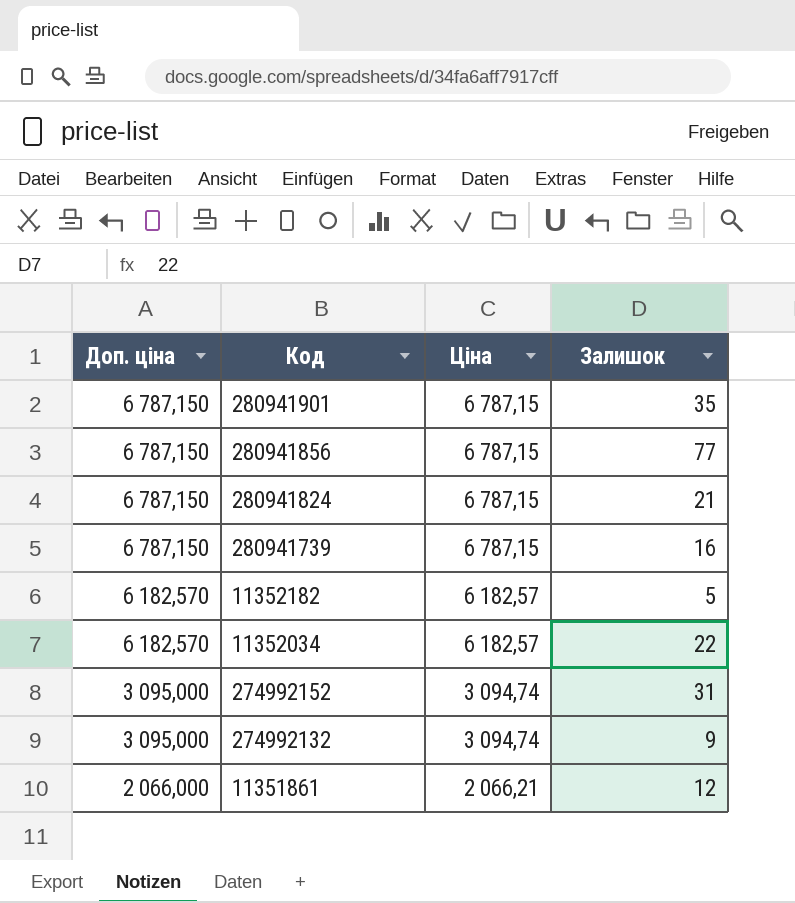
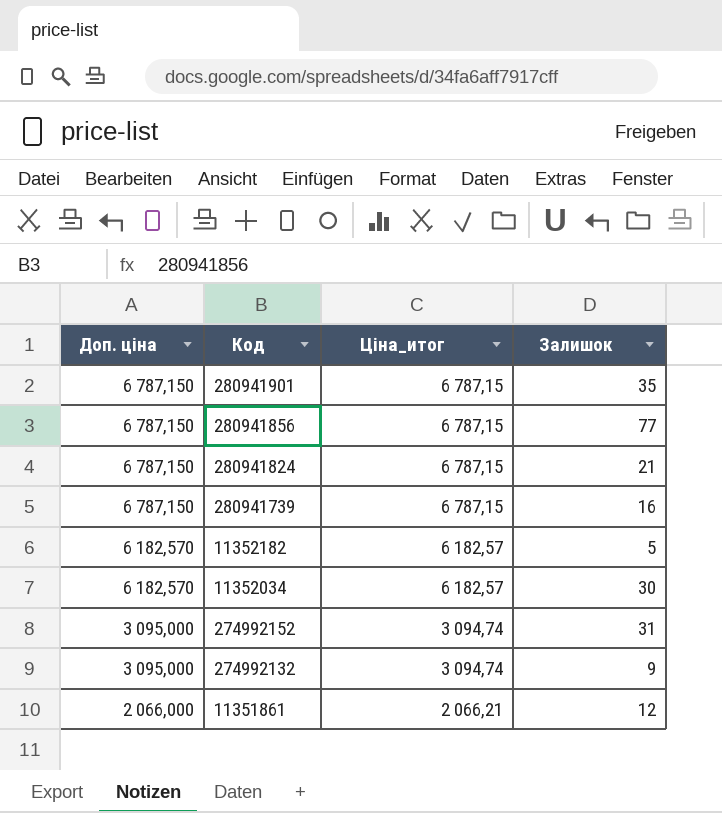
column name: Ціна -> Ціна_итог
11352034 | Залишок: 22 -> 30

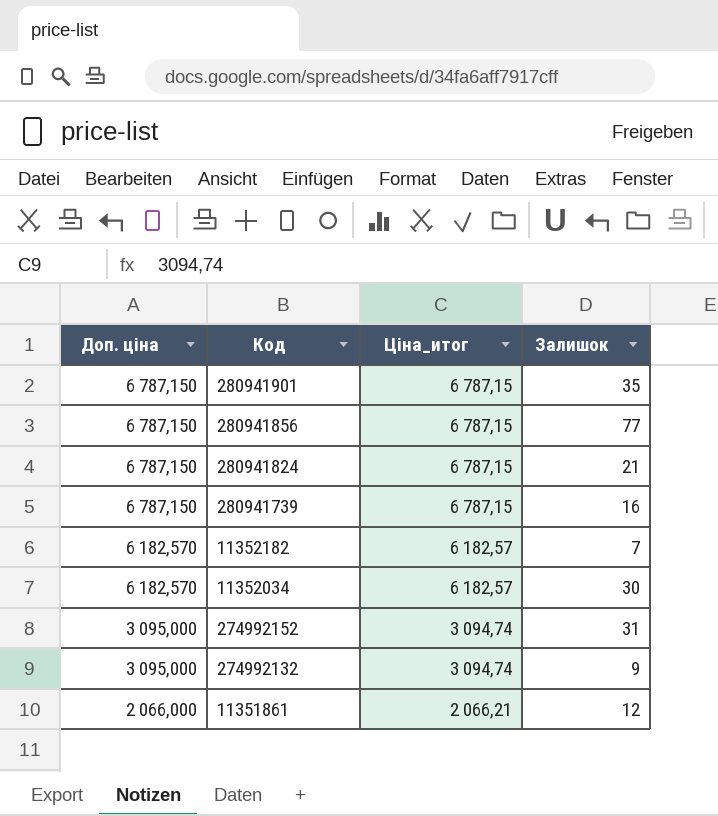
11352182 | Залишок: 5 -> 7

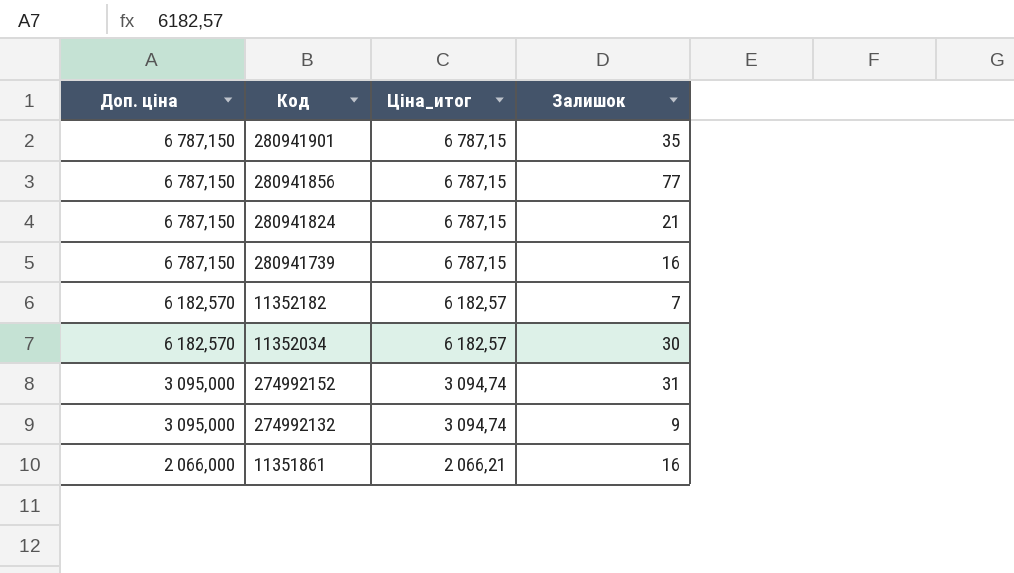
11351861 | Залишок: 12 -> 16

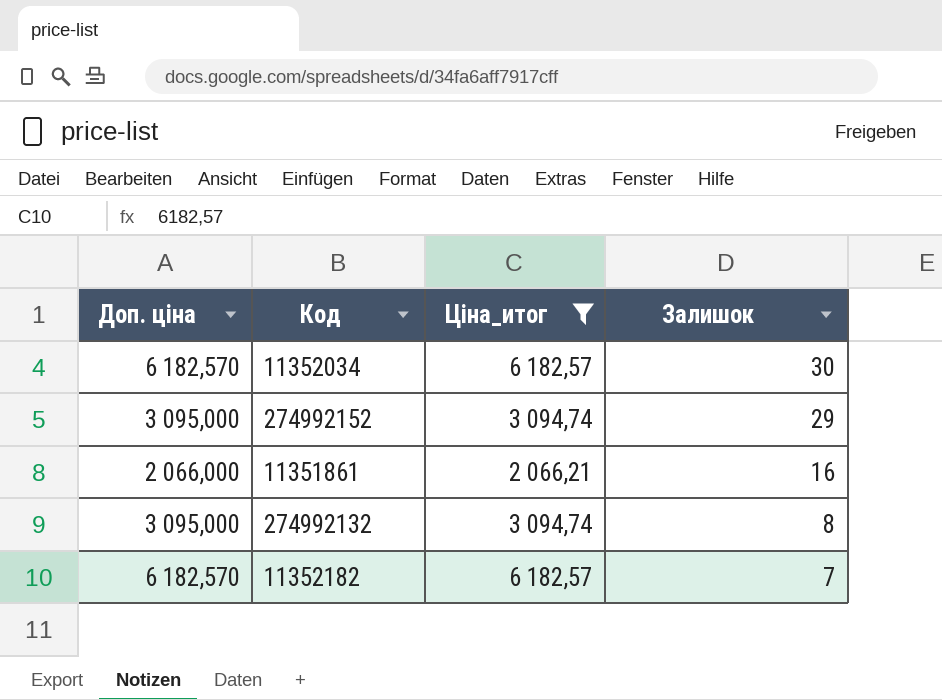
filter: none -> Ціна_итог != 6 787,15
row order: Доп. ціна descending -> Залишок descending
274992152 | Залишок: 31 -> 29
274992132 | Залишок: 9 -> 8

